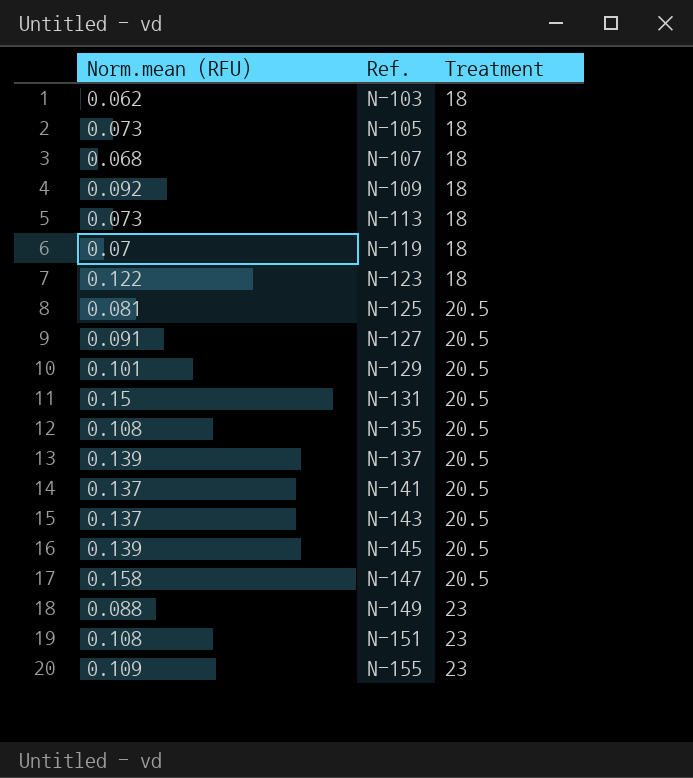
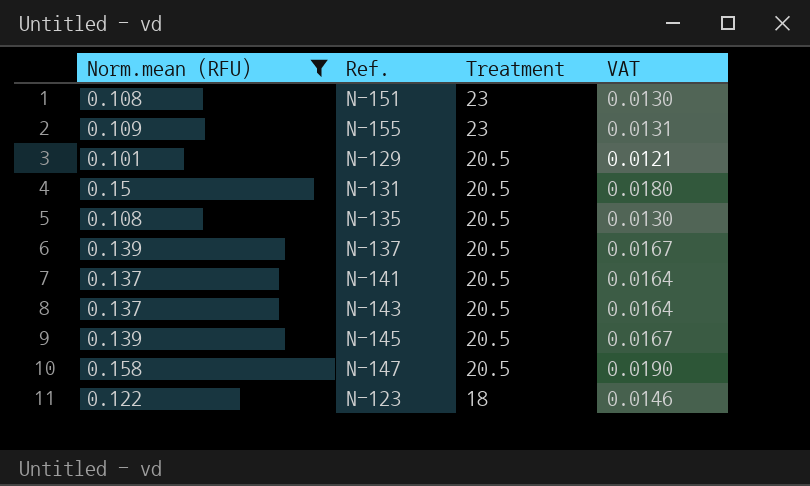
filter: none -> Norm.mean (RFU) >= 0.101
row order: Ref. ascending -> Treatment descending
column VAT | formula: none -> [Norm.mean (RFU)] * 0.12

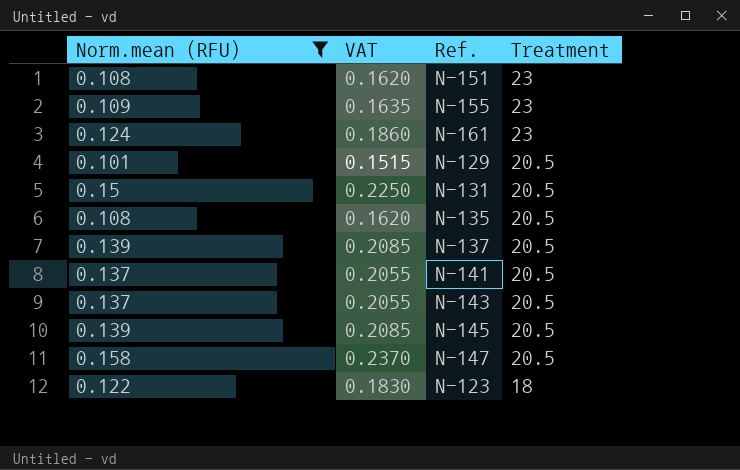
column VAT | formula: [Norm.mean (RFU)] * 0.12 -> [Norm.mean (RFU)] * 1.5
column VAT | position: 4 -> 2
row N-161: none -> 0.124 | 0.1860 | 23

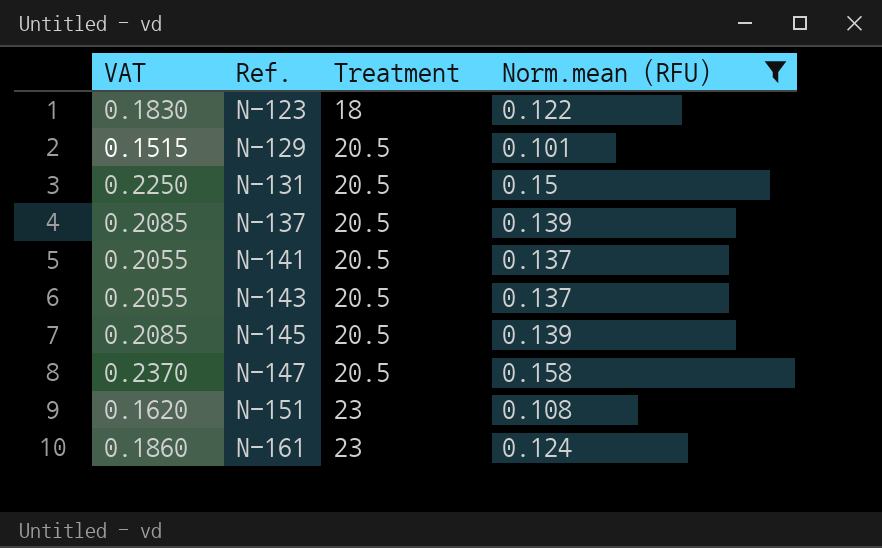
row order: Treatment descending -> Ref. ascending
column Norm.mean (RFU) | position: 1 -> 4
row N-155: 0.109 | 0.1635 | 23 -> none
row N-135: 0.108 | 0.1620 | 20.5 -> none

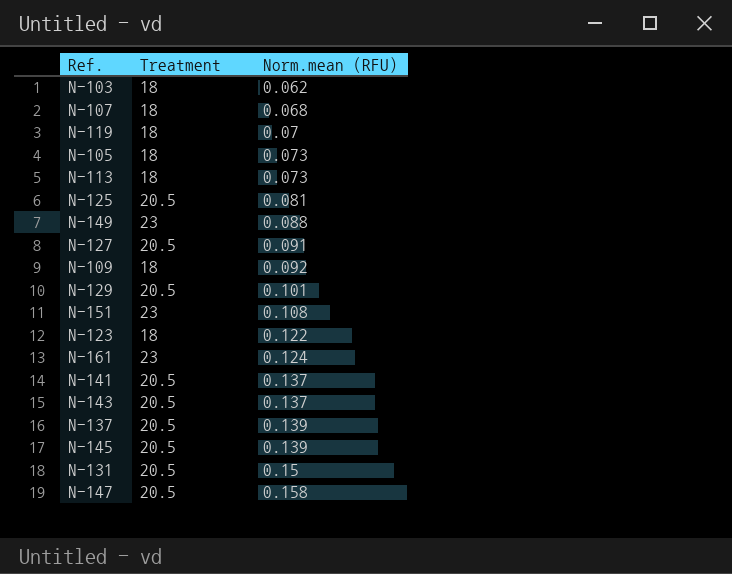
filter: Norm.mean (RFU) >= 0.101 -> none
row order: Ref. ascending -> Norm.mean (RFU) ascending
column VAT | formula: [Norm.mean (RFU)] * 1.5 -> none

